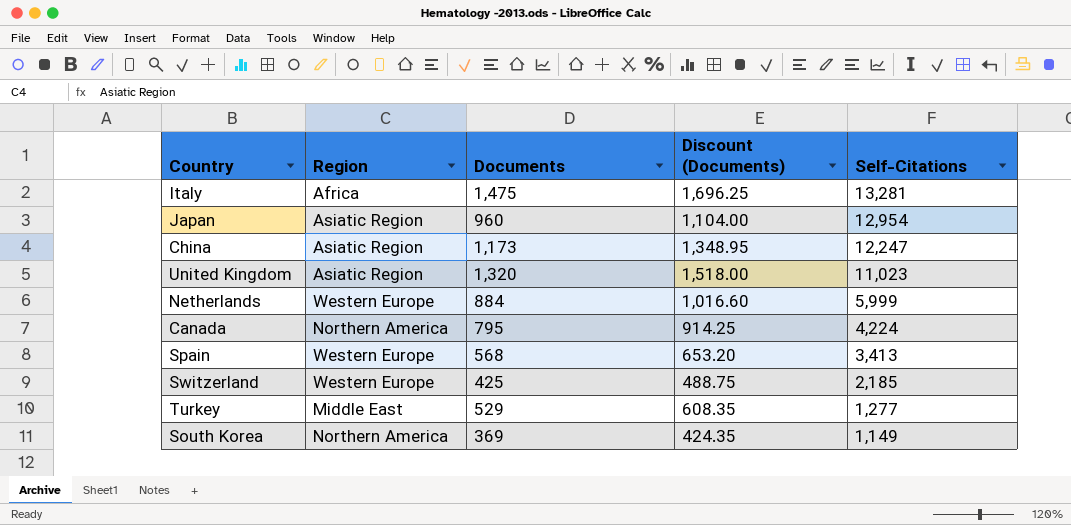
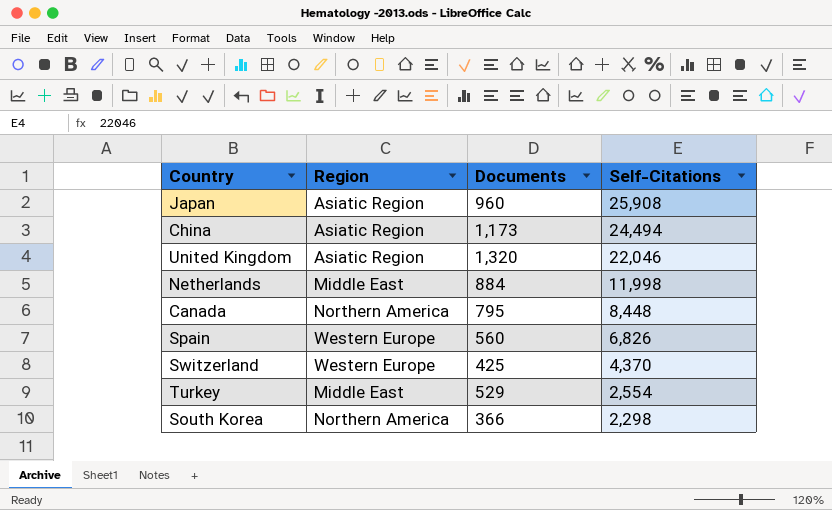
column Discount (Documents) | formula: [Documents] * 1.15 -> none
row Italy: Africa | 1,475 | 1,696.25 | 13,281 -> none
Japan | Self-Citations: 12,954 -> 25,908
China | Self-Citations: 12,247 -> 24,494
United Kingdom | Self-Citations: 11,023 -> 22,046
Netherlands | Region: Western Europe -> Middle East
Netherlands | Self-Citations: 5,999 -> 11,998
Canada | Self-Citations: 4,224 -> 8,448
Spain | Documents: 568 -> 560
Spain | Self-Citations: 3,413 -> 6,826
Switzerland | Self-Citations: 2,185 -> 4,370
Turkey | Self-Citations: 1,277 -> 2,554
South Korea | Documents: 369 -> 366
South Korea | Self-Citations: 1,149 -> 2,298

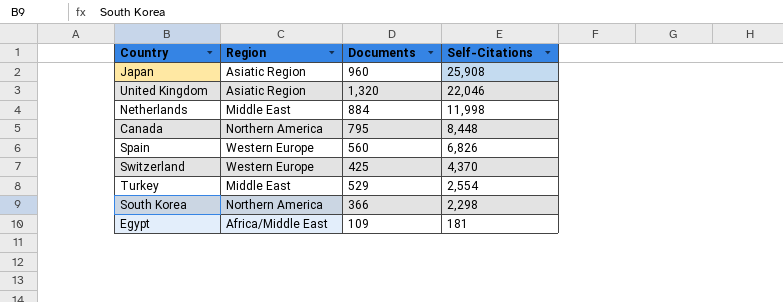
row China: Asiatic Region | 1,173 | 24,494 -> none
row Egypt: none -> Africa/Middle East | 109 | 181

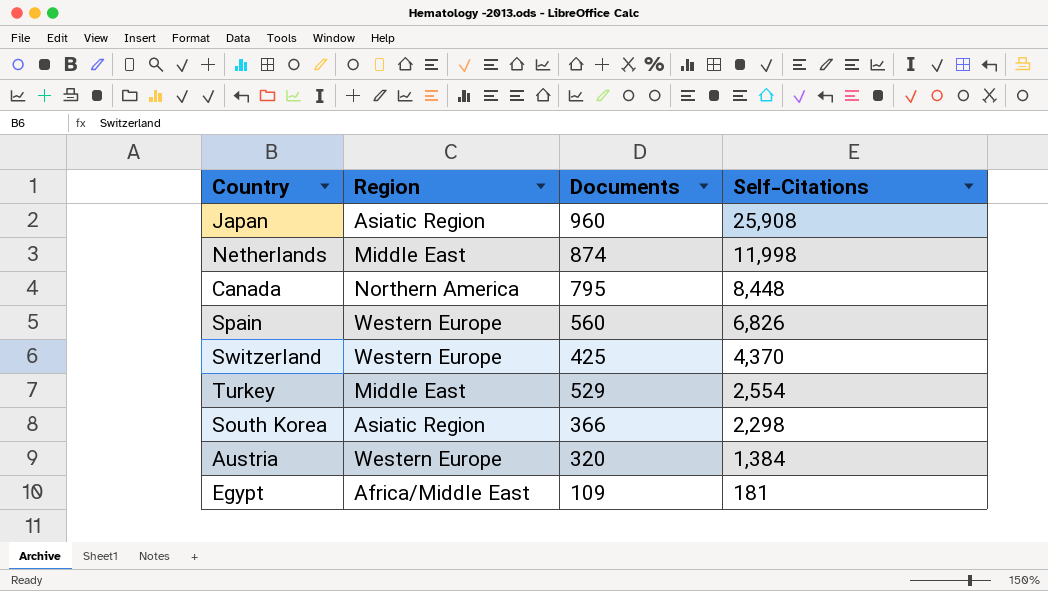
row United Kingdom: Asiatic Region | 1,320 | 22,046 -> none
Netherlands | Documents: 884 -> 874
South Korea | Region: Northern America -> Asiatic Region
row Austria: none -> Western Europe | 320 | 1,384

